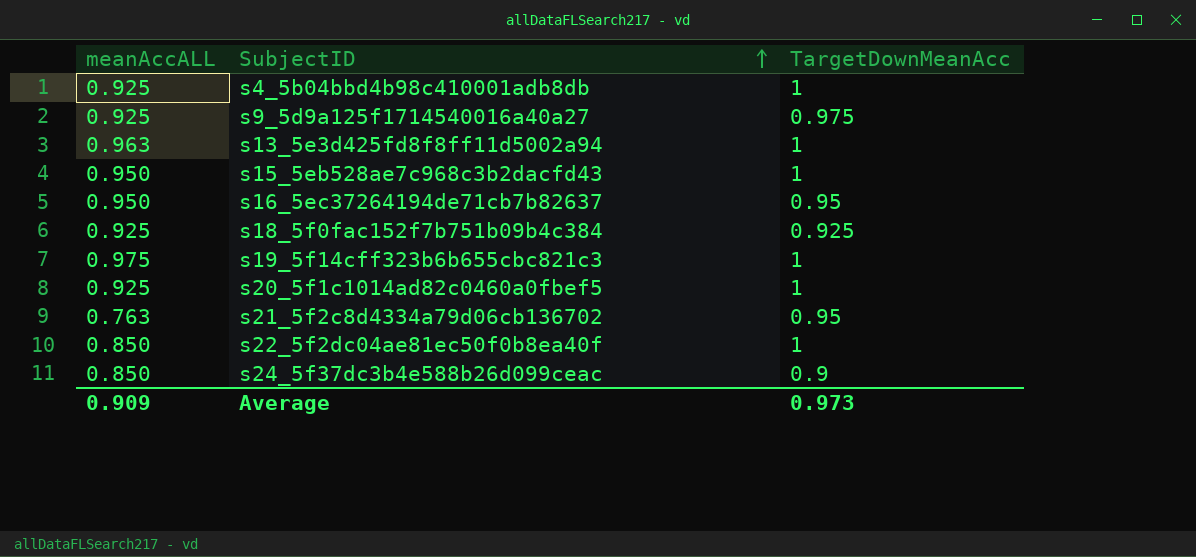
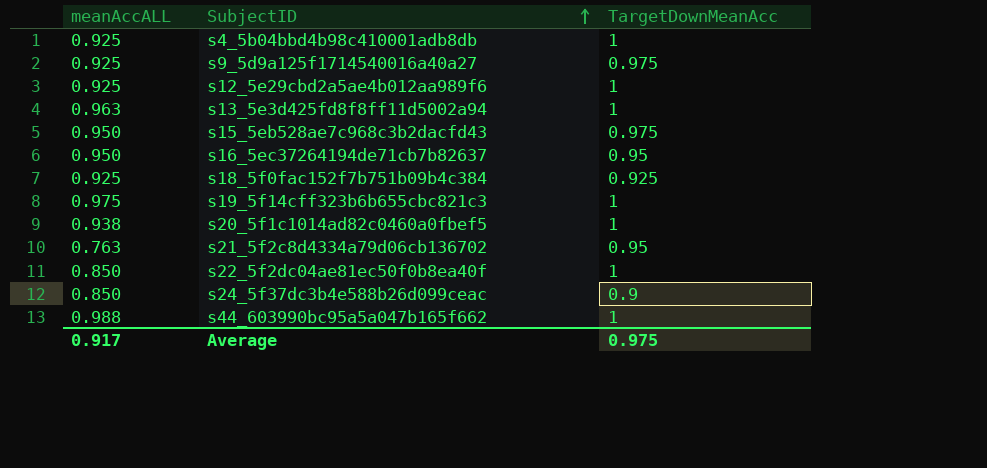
row s12_5e29cbd2a5ae4b012aa989f6: none -> 0.925 | 1
s15_5eb528ae7c968c3b2dacfd43 | TargetDownMeanAcc: 1 -> 0.975
s20_5f1c1014ad82c0460a0fbef5 | meanAccALL: 0.925 -> 0.938
row s44_603990bc95a5a047b165f662: none -> 0.988 | 1
Average | meanAccALL: 0.909 -> 0.917
Average | TargetDownMeanAcc: 0.973 -> 0.975

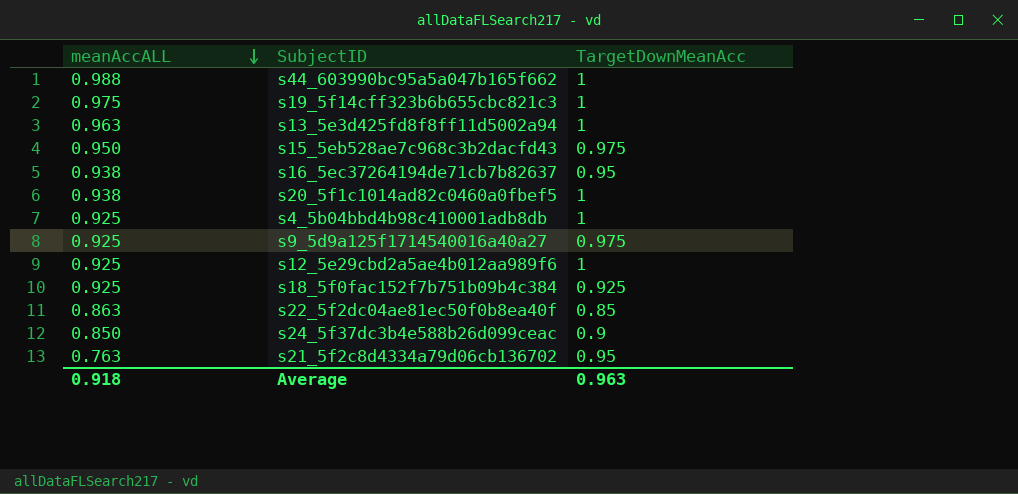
row order: SubjectID ascending -> meanAccALL descending
s16_5ec37264194de71cb7b82637 | meanAccALL: 0.950 -> 0.938
s22_5f2dc04ae81ec50f0b8ea40f | meanAccALL: 0.850 -> 0.863
s22_5f2dc04ae81ec50f0b8ea40f | TargetDownMeanAcc: 1 -> 0.85
Average | meanAccALL: 0.917 -> 0.918
Average | TargetDownMeanAcc: 0.975 -> 0.963

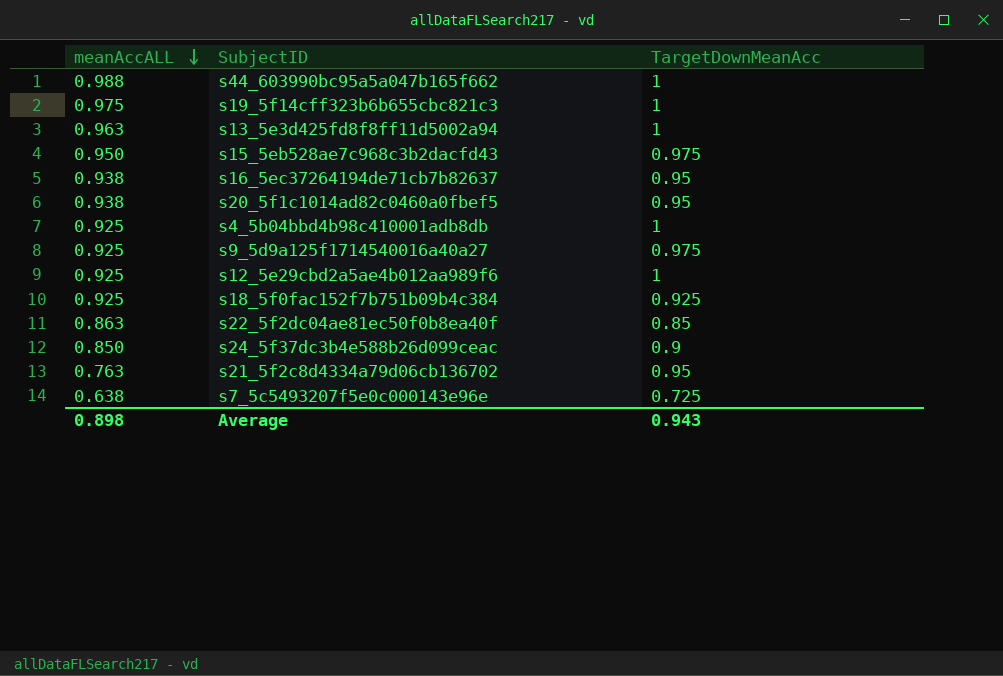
s20_5f1c1014ad82c0460a0fbef5 | TargetDownMeanAcc: 1 -> 0.95
row s7_5c5493207f5e0c000143e96e: none -> 0.638 | 0.725
Average | meanAccALL: 0.918 -> 0.898
Average | TargetDownMeanAcc: 0.963 -> 0.943

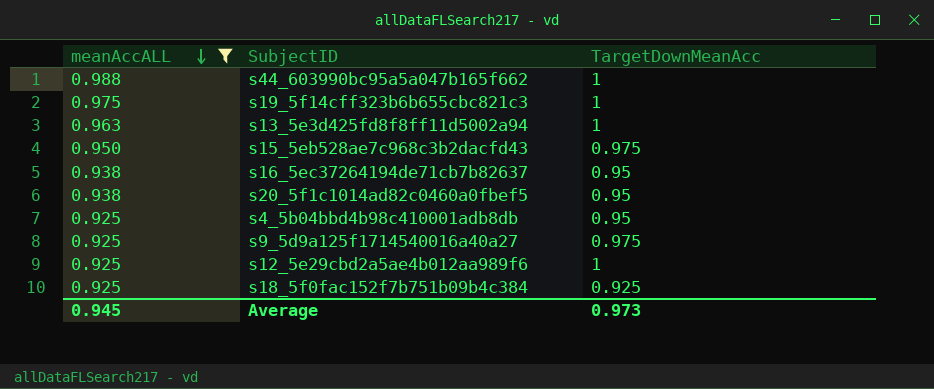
filter: none -> meanAccALL >= 0.925
s4_5b04bbd4b98c410001adb8db | TargetDownMeanAcc: 1 -> 0.95
Average | meanAccALL: 0.898 -> 0.945
Average | TargetDownMeanAcc: 0.943 -> 0.973

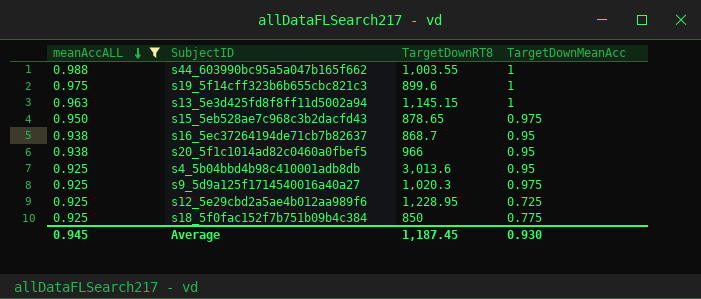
column TargetDownRT8 | position: none -> 3
s12_5e29cbd2a5ae4b012aa989f6 | TargetDownMeanAcc: 1 -> 0.725
s18_5f0fac152f7b751b09b4c384 | TargetDownMeanAcc: 0.925 -> 0.775
Average | TargetDownMeanAcc: 0.973 -> 0.930

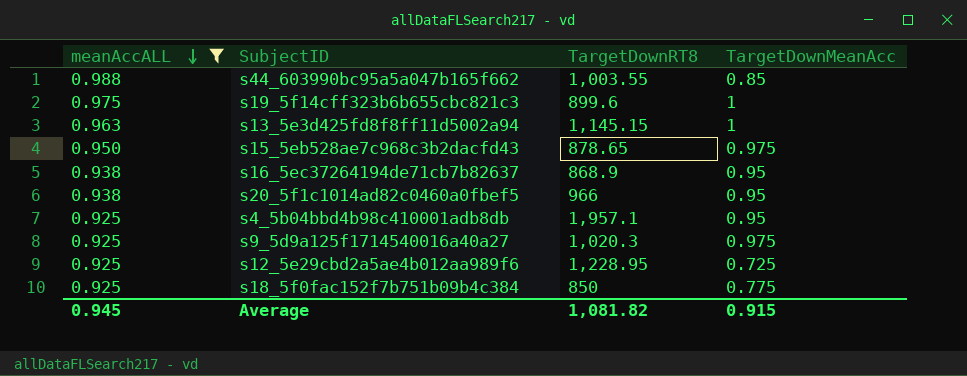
s44_603990bc95a5a047b165f662 | TargetDownMeanAcc: 1 -> 0.85
s16_5ec37264194de71cb7b82637 | TargetDownRT8: 868.7 -> 868.9
s4_5b04bbd4b98c410001adb8db | TargetDownRT8: 3,013.6 -> 1,957.1
Average | TargetDownRT8: 1,187.45 -> 1,081.82
Average | TargetDownMeanAcc: 0.930 -> 0.915

